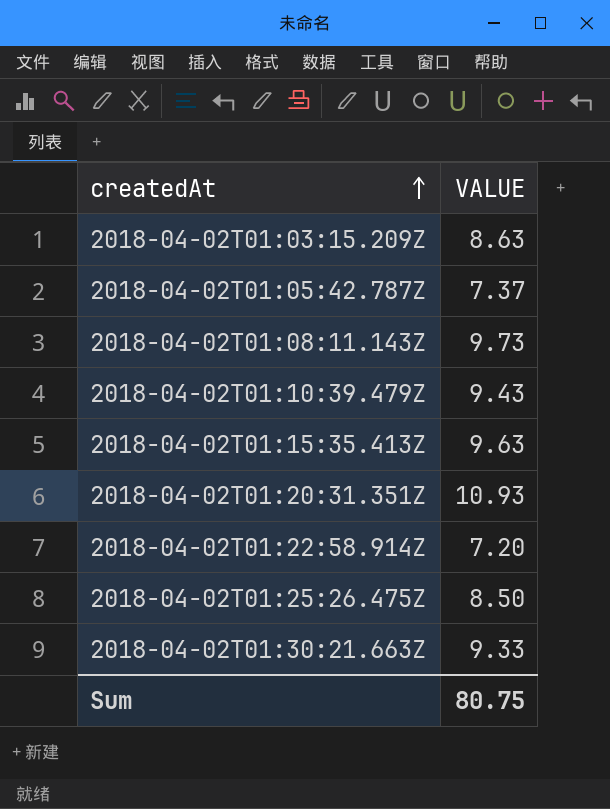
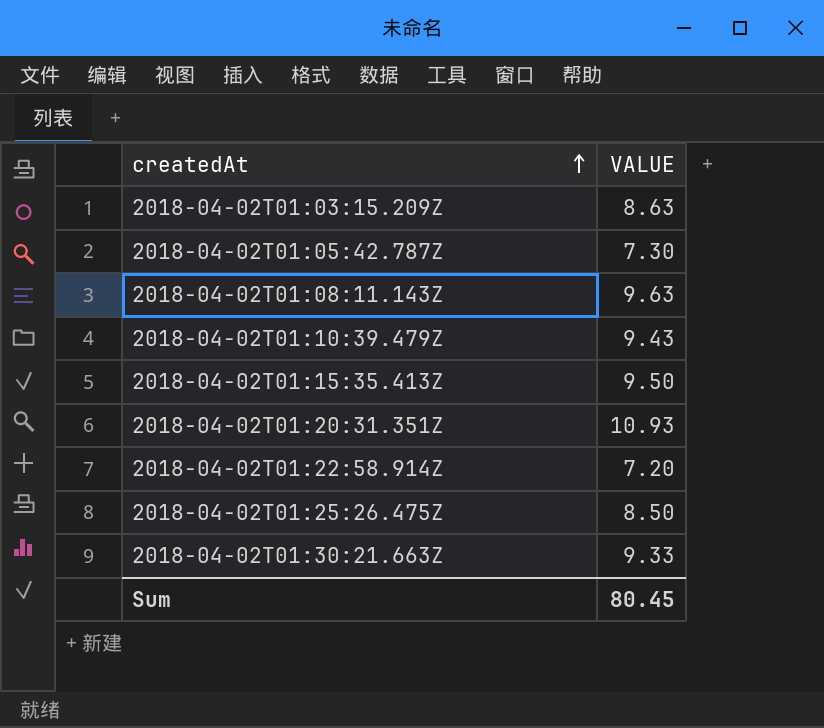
2018-04-02T01:05:42.787Z | VALUE: 7.37 -> 7.30
2018-04-02T01:08:11.143Z | VALUE: 9.73 -> 9.63
2018-04-02T01:15:35.413Z | VALUE: 9.63 -> 9.50
Sum | VALUE: 80.75 -> 80.45

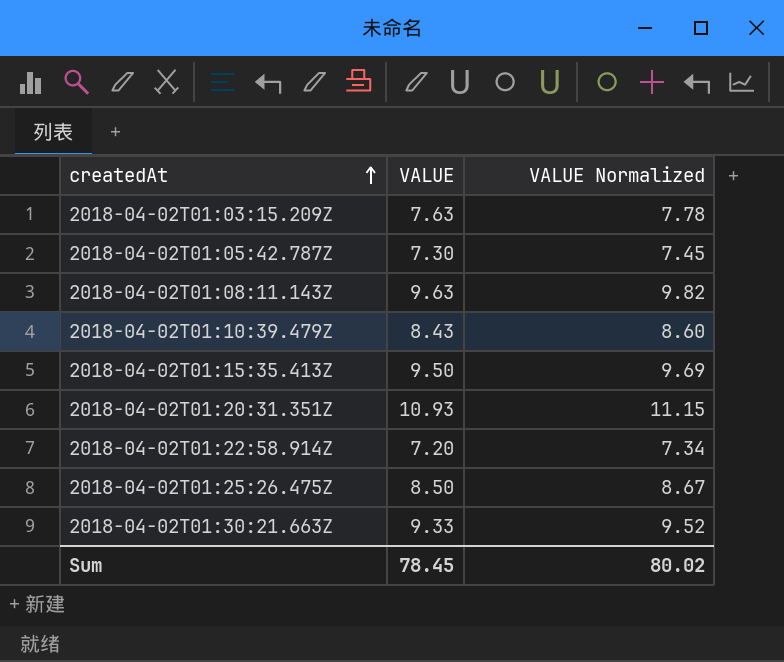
column VALUE Normalized | formula: none -> [VALUE] * 1.02
2018-04-02T01:03:15.209Z | VALUE: 8.63 -> 7.63
2018-04-02T01:10:39.479Z | VALUE: 9.43 -> 8.43
Sum | VALUE: 80.45 -> 78.45

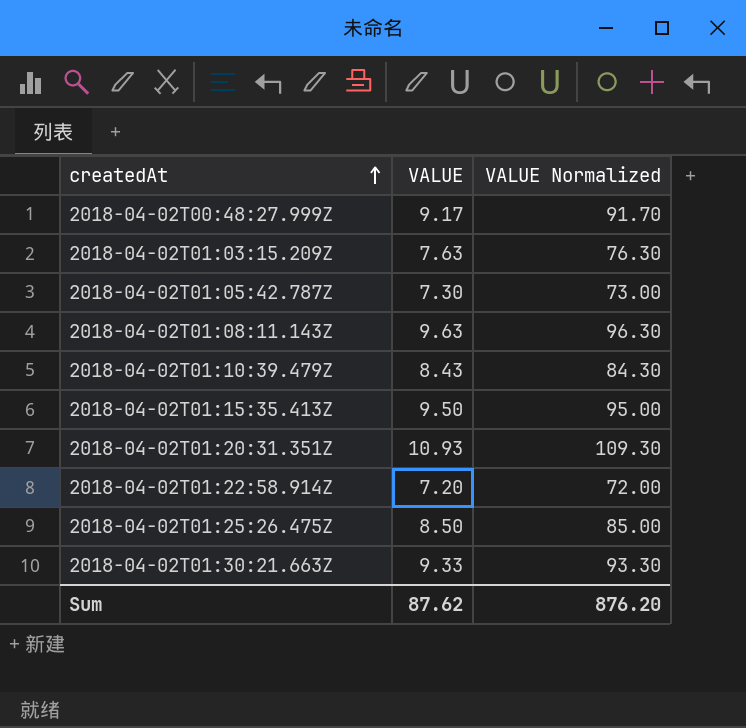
column VALUE Normalized | formula: [VALUE] * 1.02 -> [VALUE] * 10
row 2018-04-02T00:48:27.999Z: none -> 9.17 | 91.70
Sum | VALUE: 78.45 -> 87.62
Sum | VALUE Normalized: 80.02 -> 876.20

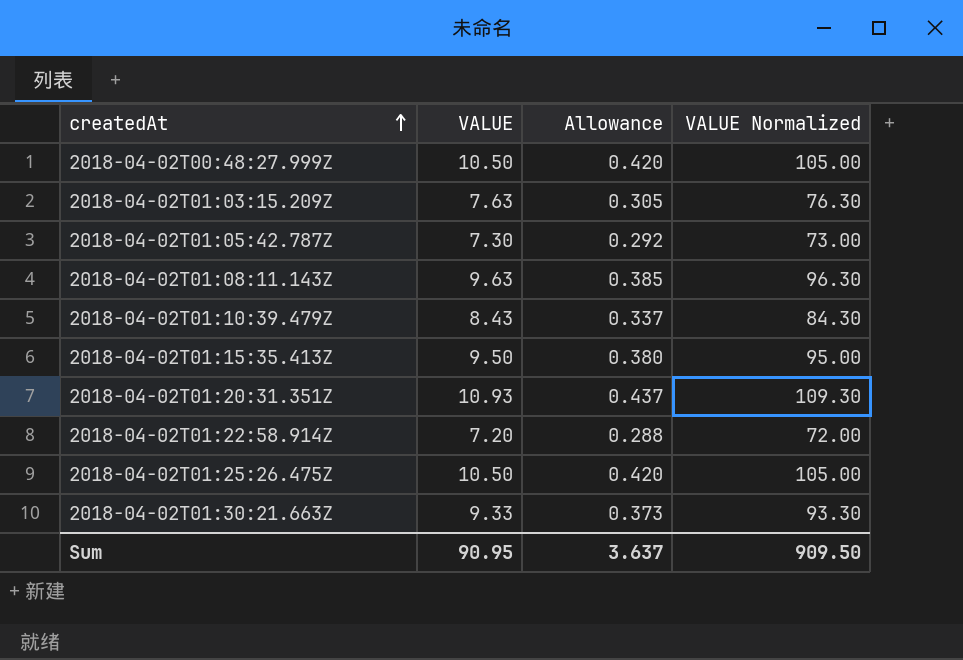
column Allowance | formula: none -> [VALUE] * 0.04
2018-04-02T00:48:27.999Z | VALUE: 9.17 -> 10.50
2018-04-02T00:48:27.999Z | VALUE Normalized: 91.70 -> 105.00
2018-04-02T01:25:26.475Z | VALUE: 8.50 -> 10.50
2018-04-02T01:25:26.475Z | VALUE Normalized: 85.00 -> 105.00
Sum | VALUE: 87.62 -> 90.95
Sum | VALUE Normalized: 876.20 -> 909.50

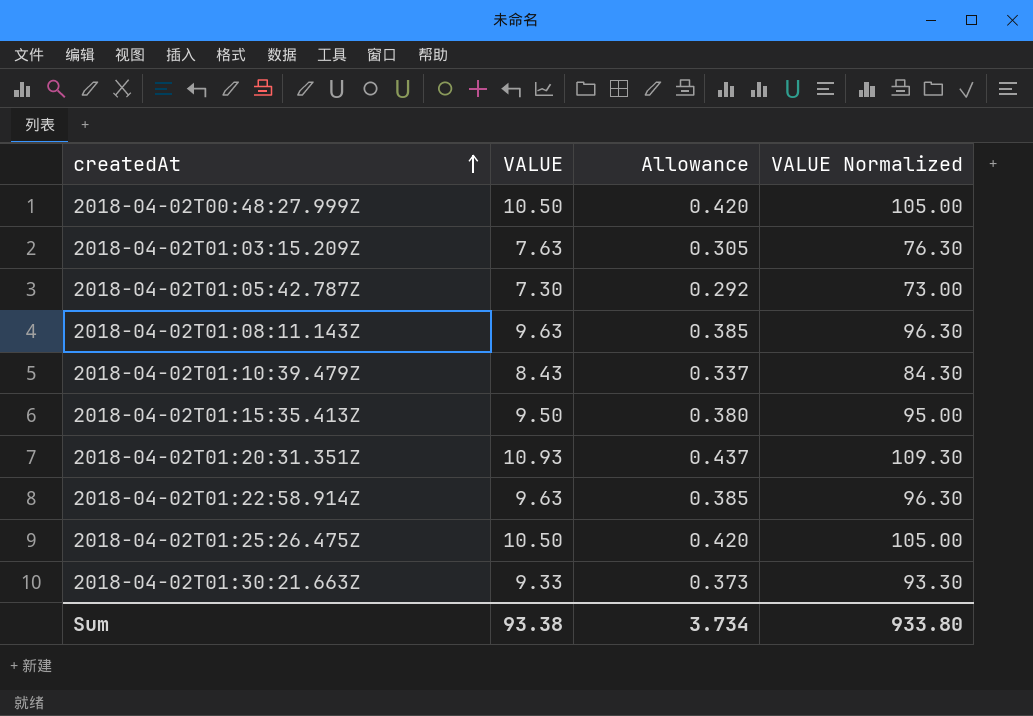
2018-04-02T01:22:58.914Z | VALUE: 7.20 -> 9.63
2018-04-02T01:22:58.914Z | Allowance: 0.288 -> 0.385
2018-04-02T01:22:58.914Z | VALUE Normalized: 72.00 -> 96.30
Sum | VALUE: 90.95 -> 93.38
Sum | Allowance: 3.637 -> 3.734
Sum | VALUE Normalized: 909.50 -> 933.80

